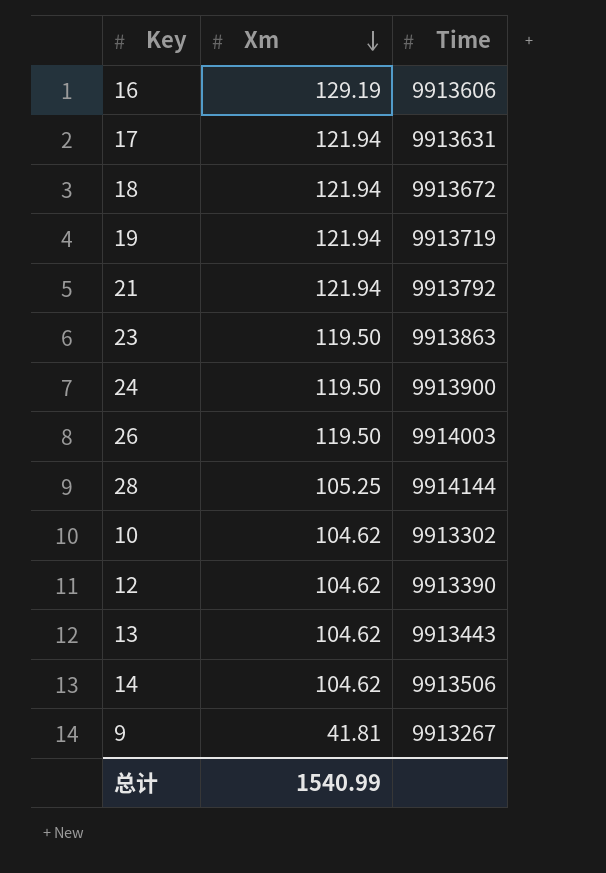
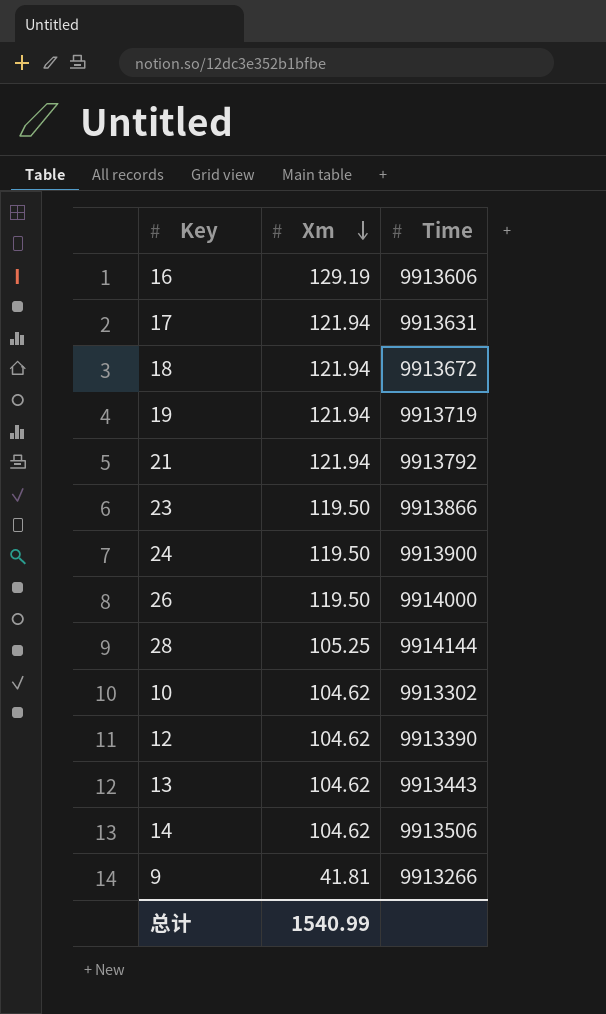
23 | Time: 9913863 -> 9913866
26 | Time: 9914003 -> 9914000
9 | Time: 9913267 -> 9913266

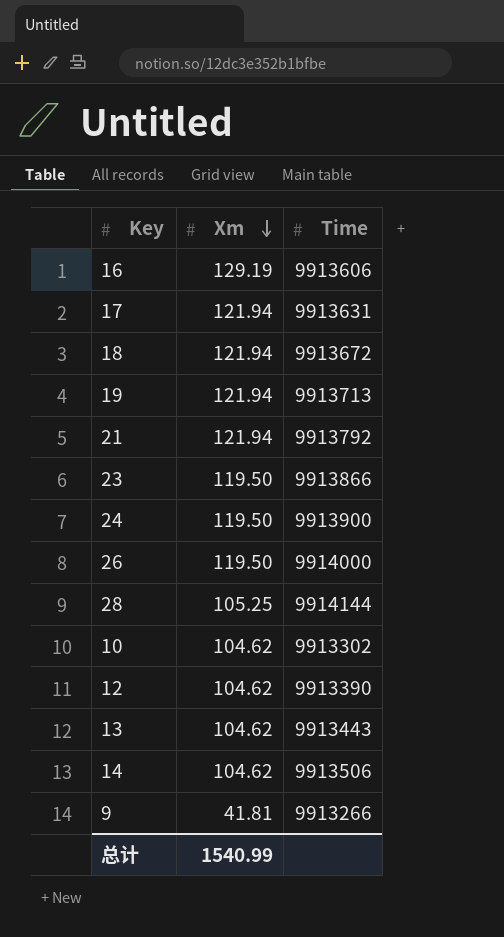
19 | Time: 9913719 -> 9913713

